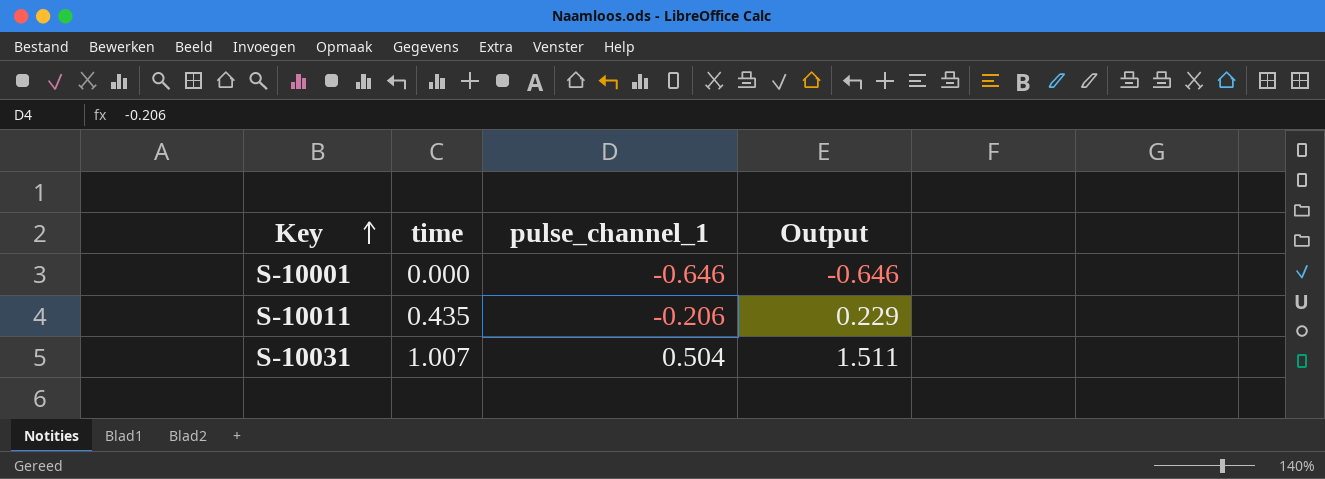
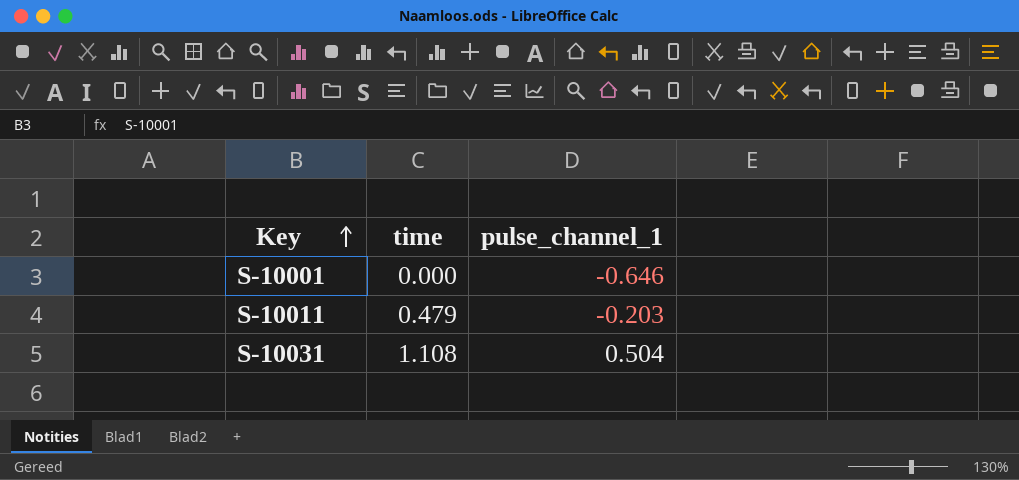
column Output | formula: [time] + [pulse_channel_1] -> none
S-10011 | time: 0.435 -> 0.479
S-10011 | pulse_channel_1: -0.206 -> -0.203
S-10031 | time: 1.007 -> 1.108

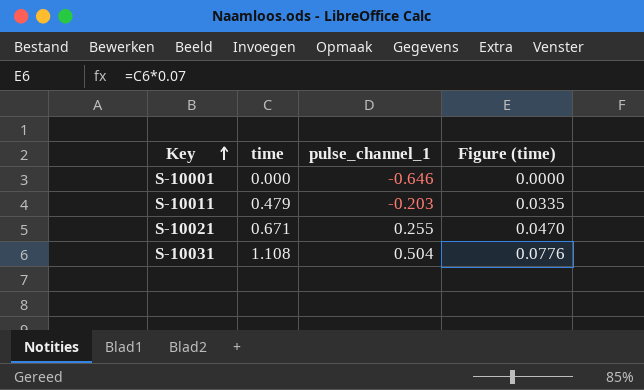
column Figure (time) | formula: none -> [time] * 0.07
row S-10021: none -> 0.671 | 0.255 | 0.0470

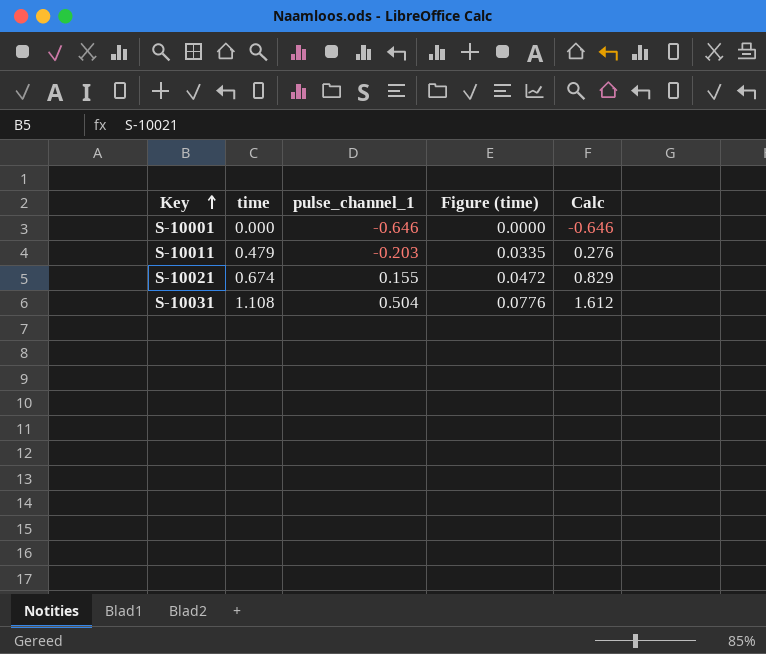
column Calc | formula: none -> [time] + [pulse_channel_1]
S-10021 | time: 0.671 -> 0.674
S-10021 | pulse_channel_1: 0.255 -> 0.155
S-10021 | Figure (time): 0.0470 -> 0.0472

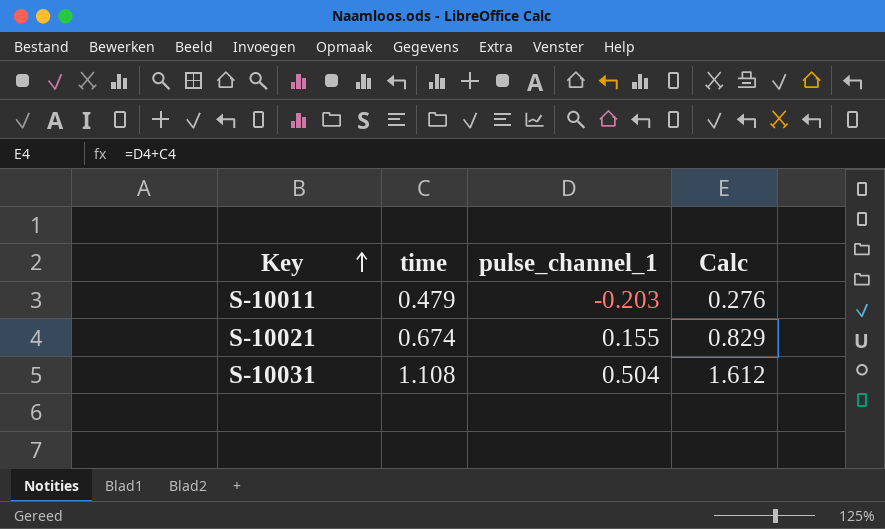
column Figure (time) | formula: [time] * 0.07 -> none
row S-10001: 0.000 | -0.646 | 0.0000 | -0.646 -> none

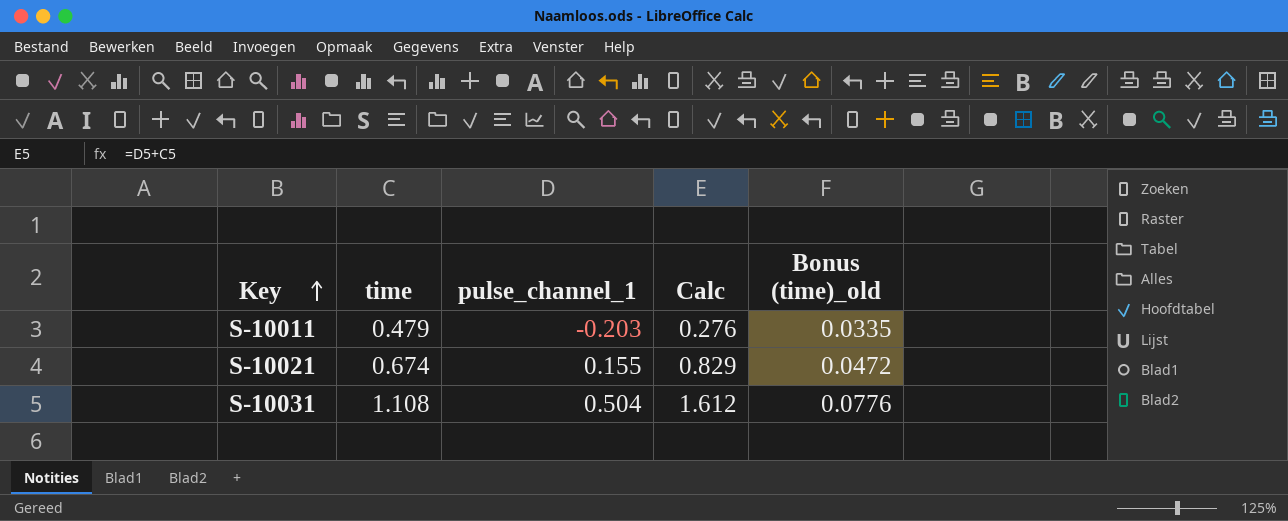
column Bonus (time)_old | formula: none -> [time] * 0.07

